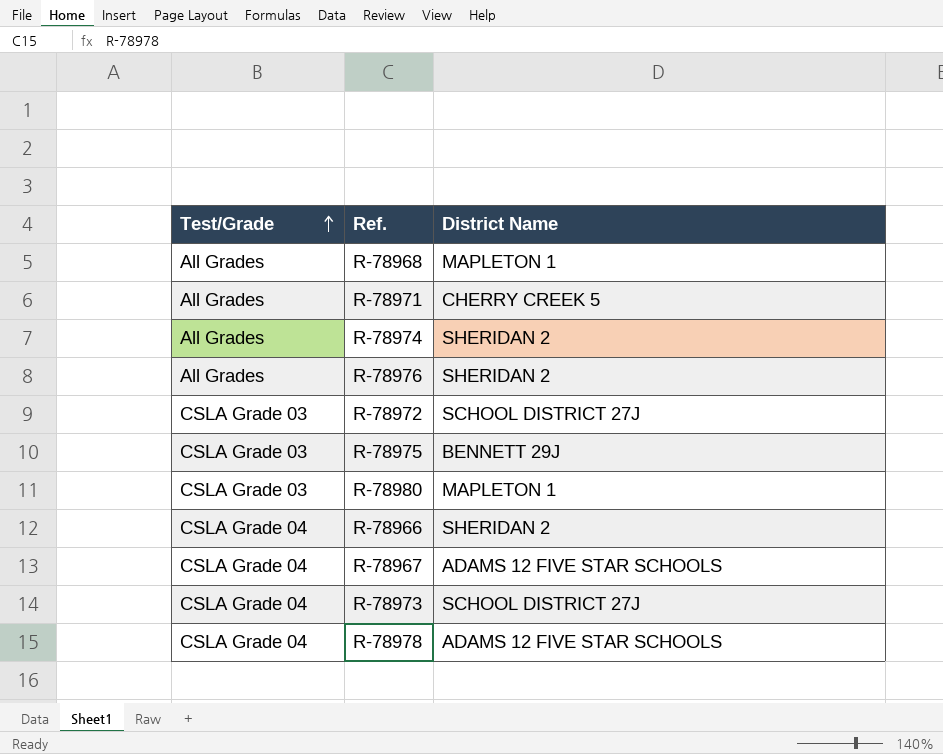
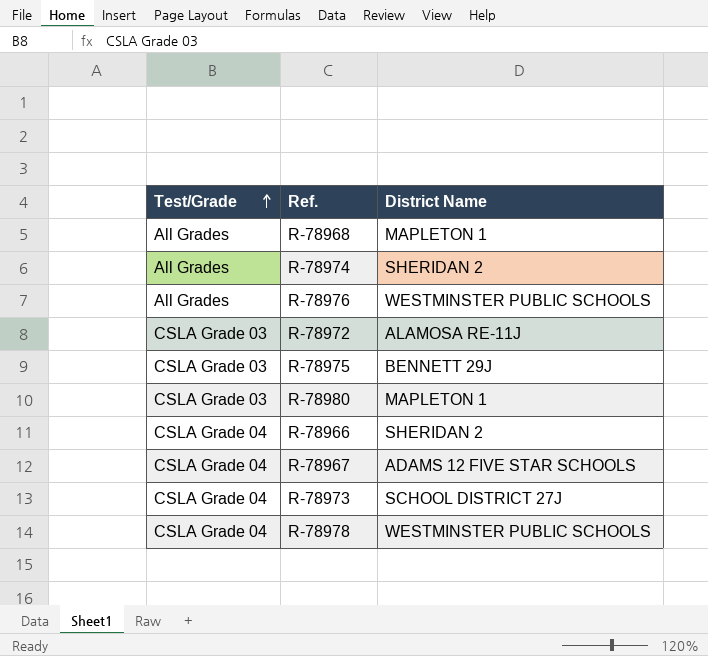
row R-78971: All Grades | CHERRY CREEK 5 -> none
R-78976 | District Name: SHERIDAN 2 -> WESTMINSTER PUBLIC SCHOOLS
R-78972 | District Name: SCHOOL DISTRICT 27J -> ALAMOSA RE-11J
R-78978 | District Name: ADAMS 12 FIVE STAR SCHOOLS -> WESTMINSTER PUBLIC SCHOOLS

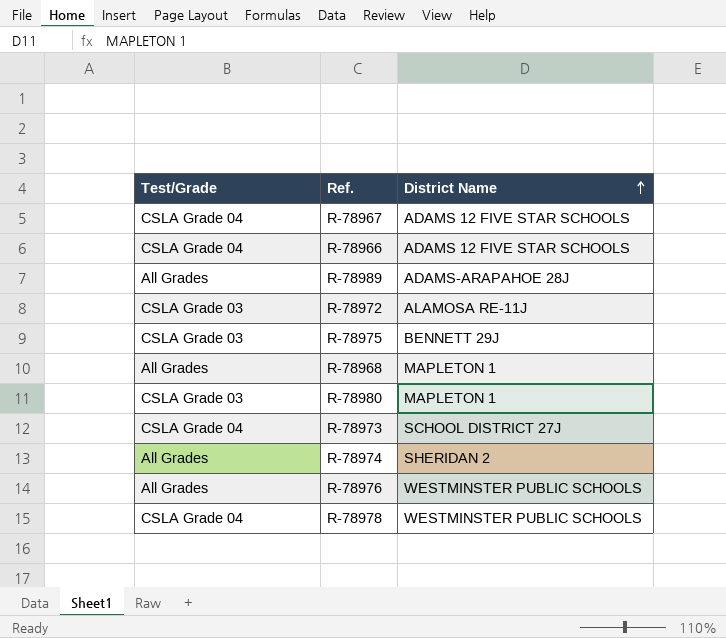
row order: Test/Grade ascending -> District Name ascending
R-78966 | District Name: SHERIDAN 2 -> ADAMS 12 FIVE STAR SCHOOLS
row R-78989: none -> All Grades | ADAMS-ARAPAHOE 28J

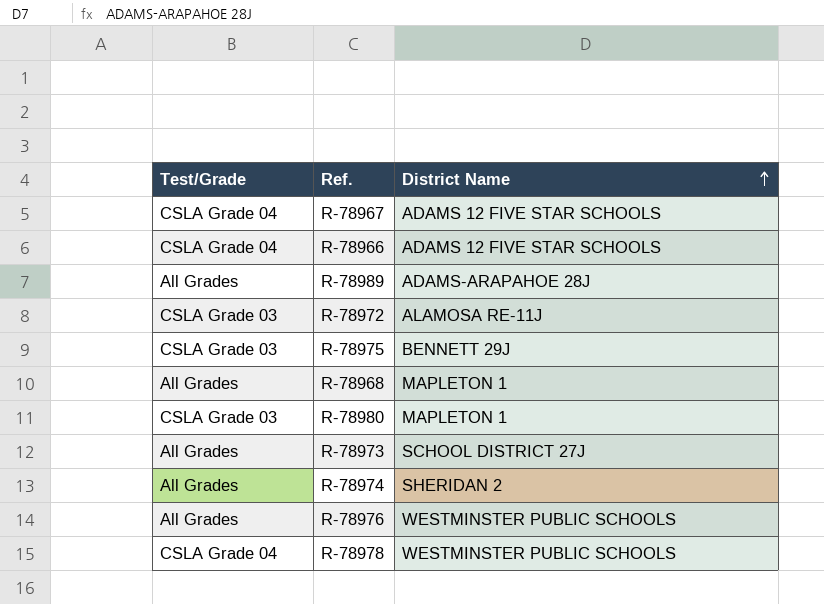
R-78973 | Test/Grade: CSLA Grade 04 -> All Grades

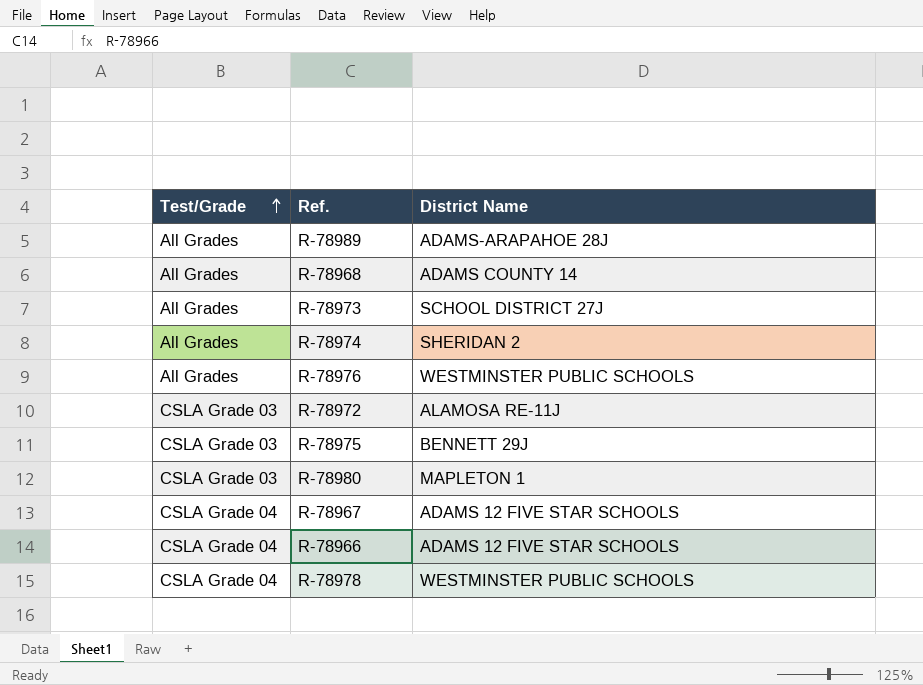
row order: District Name ascending -> Test/Grade ascending
R-78968 | District Name: MAPLETON 1 -> ADAMS COUNTY 14

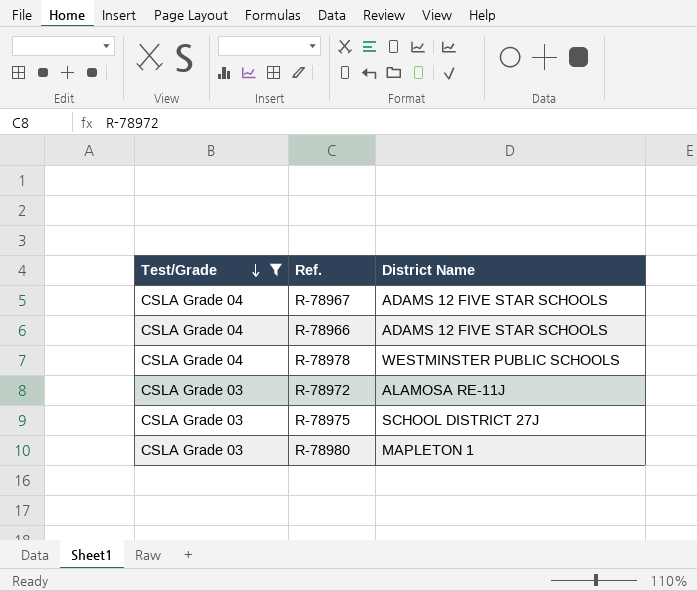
filter: none -> Test/Grade != All Grades
row order: Test/Grade ascending -> Test/Grade descending
R-78975 | District Name: BENNETT 29J -> SCHOOL DISTRICT 27J

